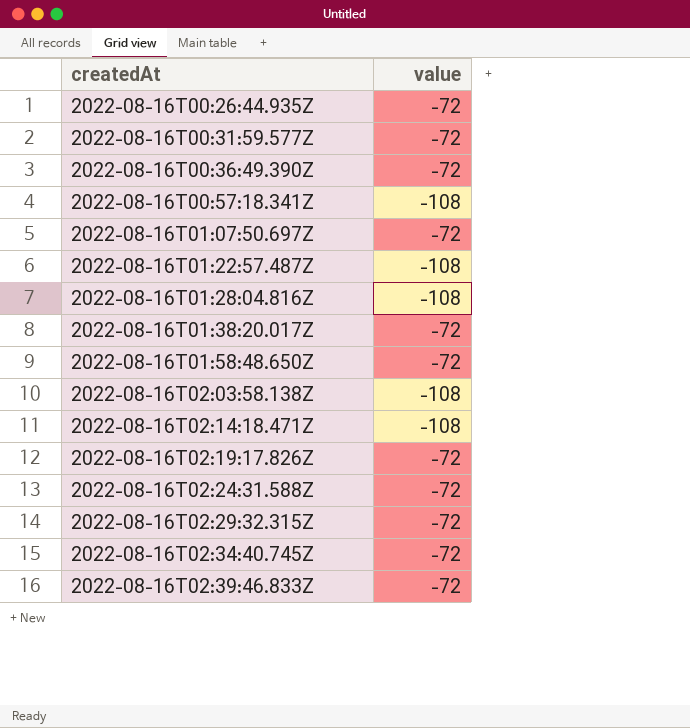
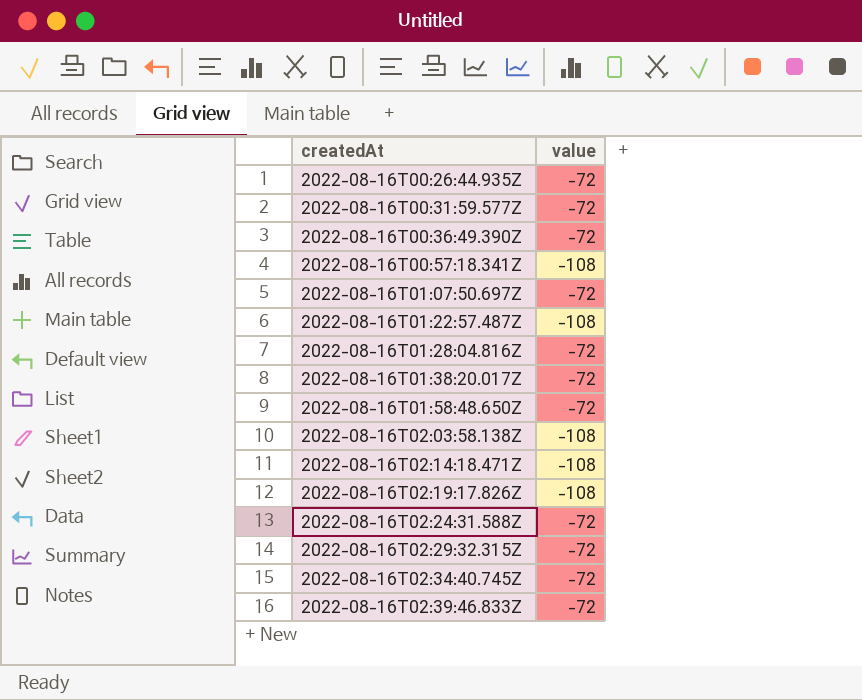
2022-08-16T01:28:04.816Z | value: -108 -> -72
2022-08-16T02:19:17.826Z | value: -72 -> -108

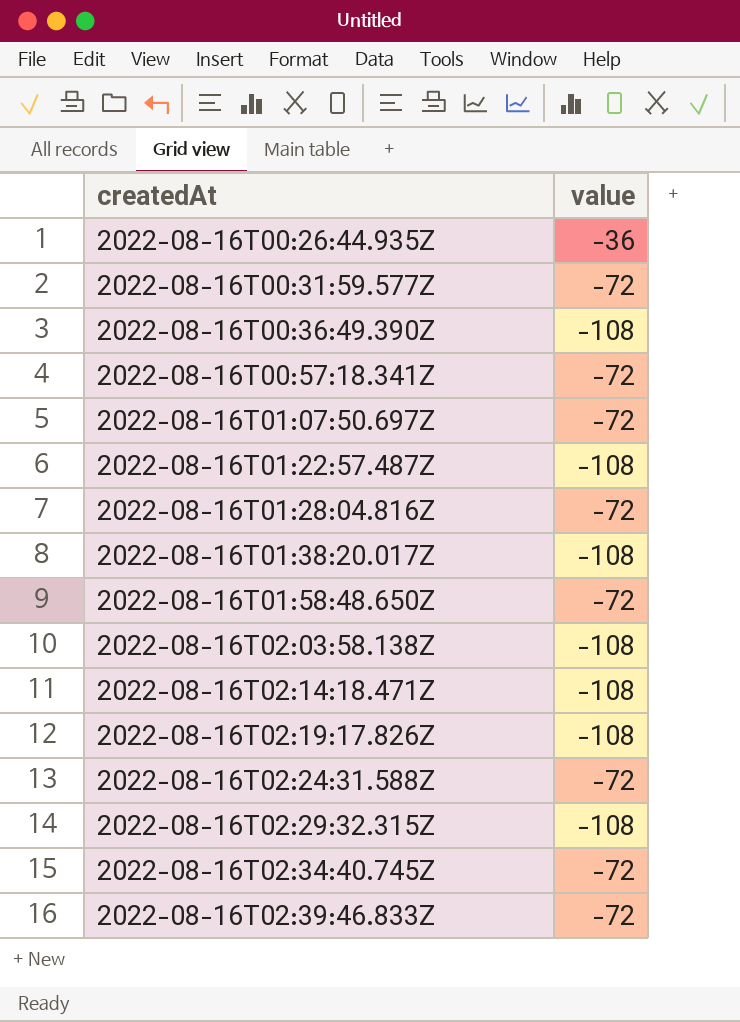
2022-08-16T00:26:44.935Z | value: -72 -> -36
2022-08-16T00:36:49.390Z | value: -72 -> -108
2022-08-16T00:57:18.341Z | value: -108 -> -72
2022-08-16T01:38:20.017Z | value: -72 -> -108
2022-08-16T02:29:32.315Z | value: -72 -> -108

